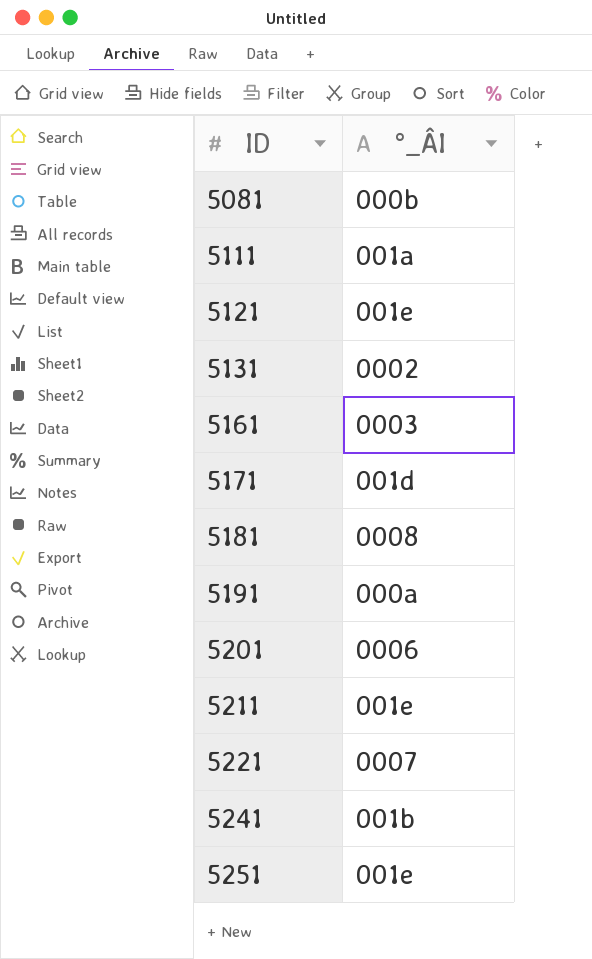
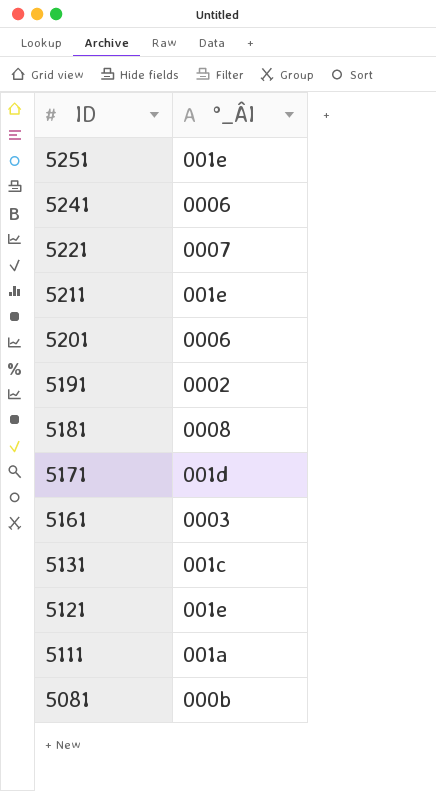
row order: ID ascending -> ID descending
5241 | °_ÂI: 001b -> 0006
5191 | °_ÂI: 000a -> 0002
5131 | °_ÂI: 0002 -> 001c

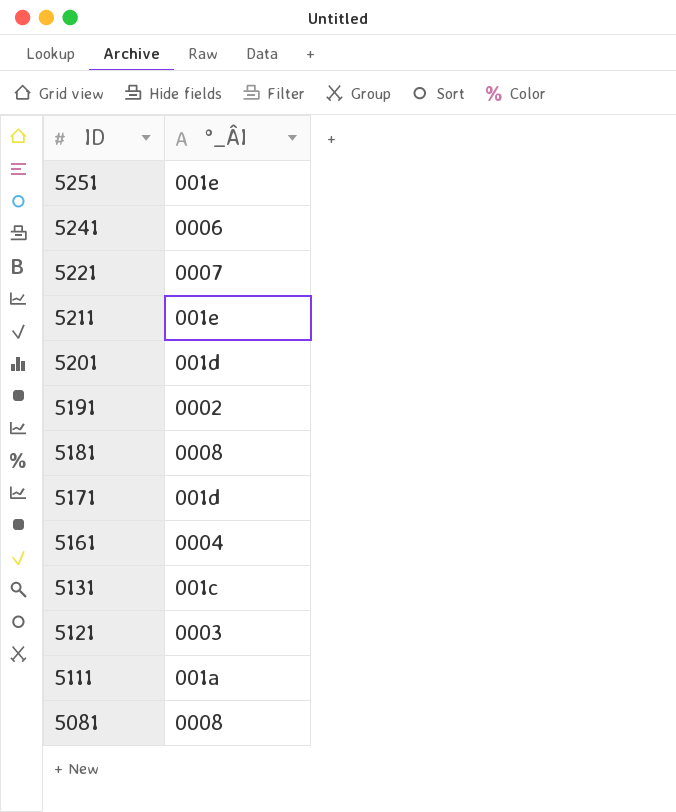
5201 | °_ÂI: 0006 -> 001d
5161 | °_ÂI: 0003 -> 0004
5121 | °_ÂI: 001e -> 0003
5081 | °_ÂI: 000b -> 0008

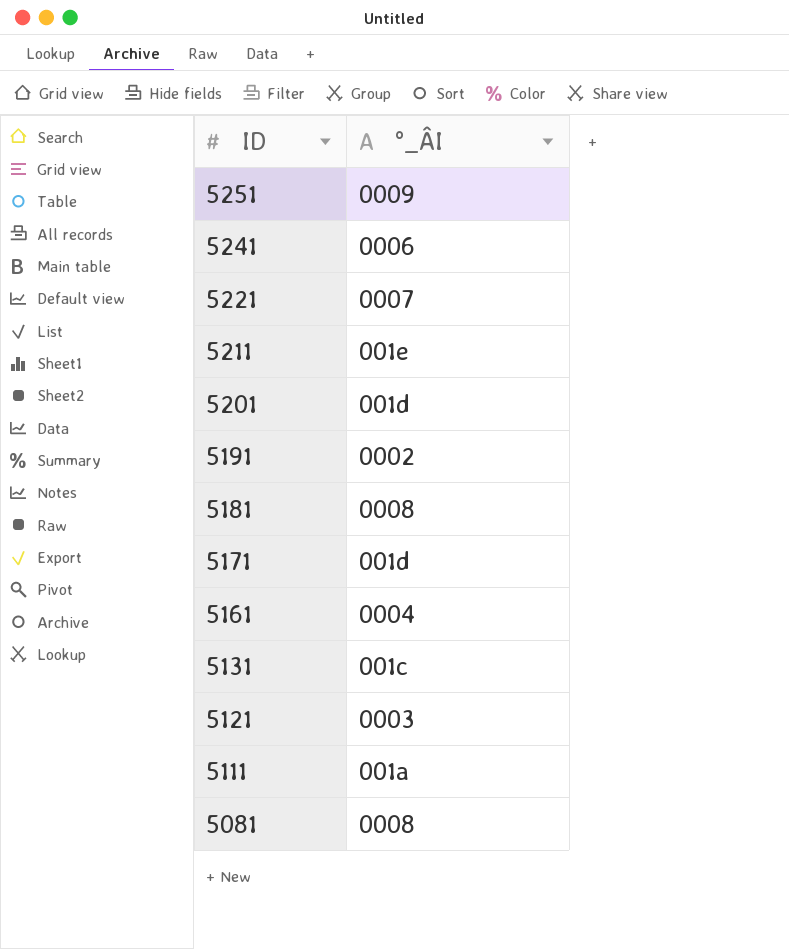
5251 | °_ÂI: 001e -> 0009

